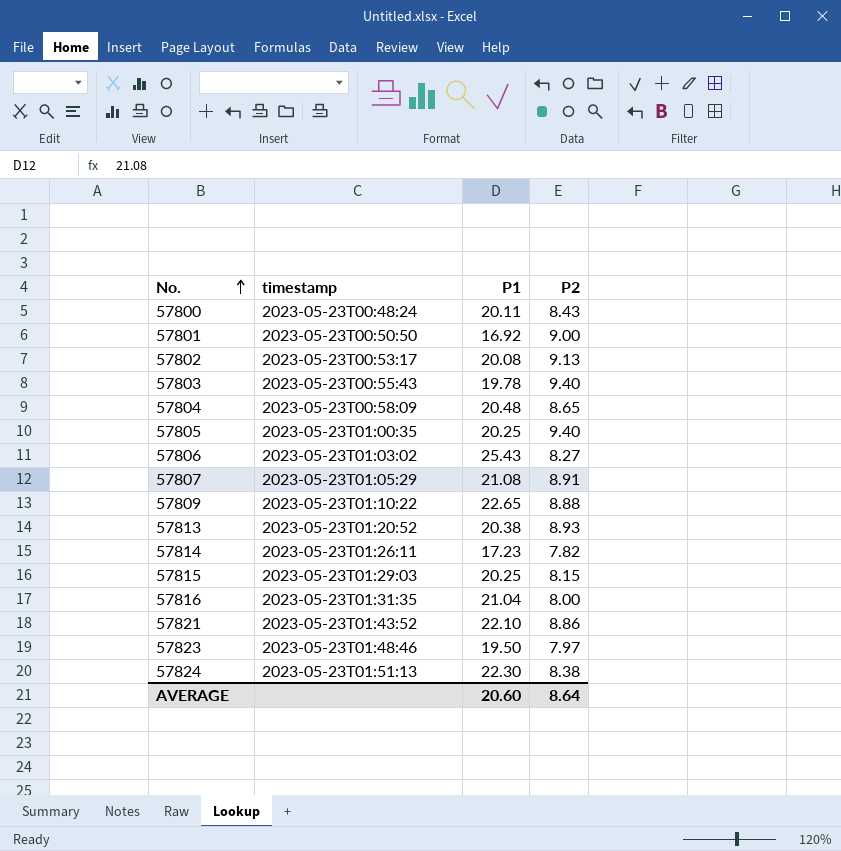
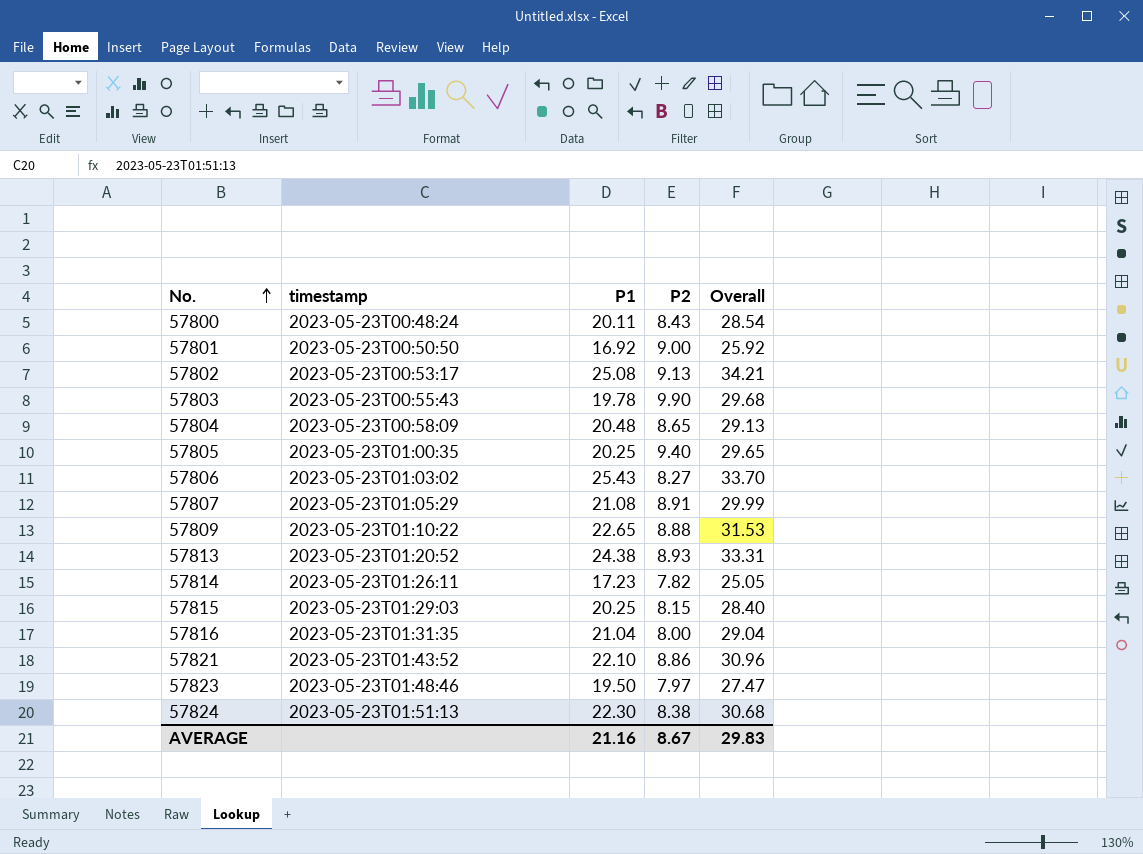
column Overall | formula: none -> [P1] + [P2]
57802 | P1: 20.08 -> 25.08
57803 | P2: 9.40 -> 9.90
57813 | P1: 20.38 -> 24.38
AVERAGE | P1: 20.60 -> 21.16
AVERAGE | P2: 8.64 -> 8.67

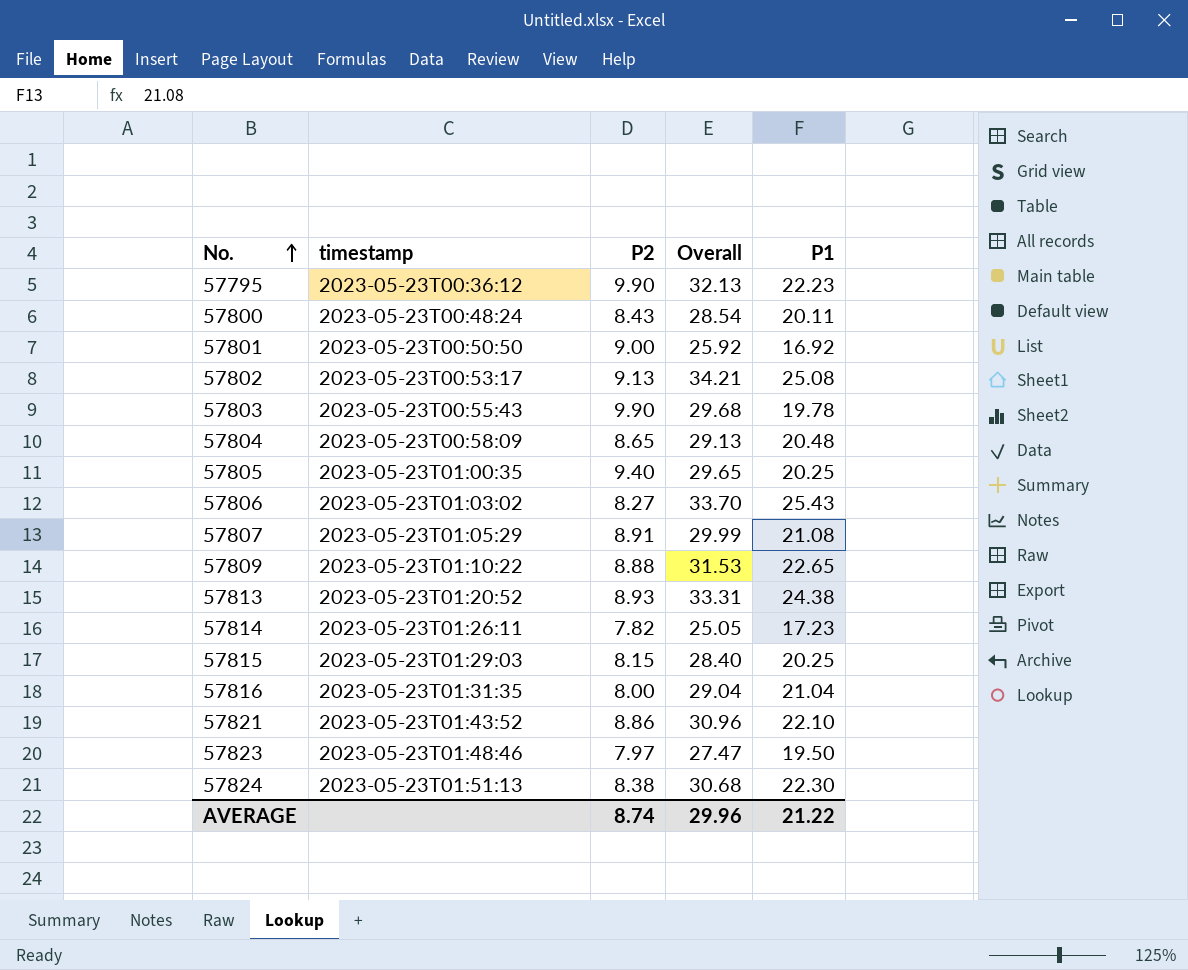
column P1 | position: 3 -> 5
row 57795: none -> 2023-05-23T00:36:12 | 9.90 | 32.13 | 22.23
AVERAGE | P2: 8.67 -> 8.74
AVERAGE | Overall: 29.83 -> 29.96
AVERAGE | P1: 21.16 -> 21.22

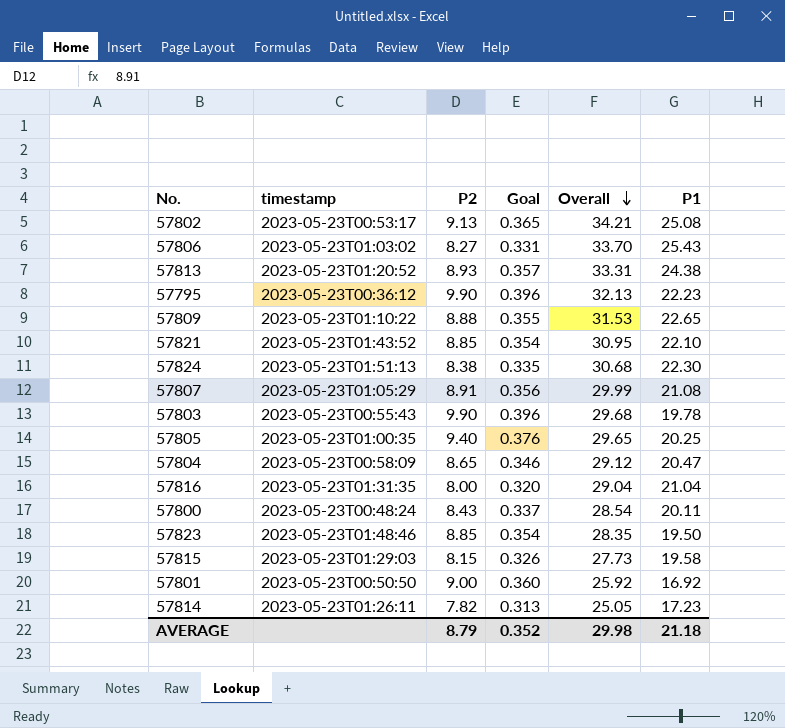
row order: No. ascending -> Overall descending
column Goal | formula: none -> [P2] * 0.04
57821 | P2: 8.86 -> 8.85
57821 | Overall: 30.96 -> 30.95
57804 | Overall: 29.13 -> 29.12
57804 | P1: 20.48 -> 20.47
57823 | P2: 7.97 -> 8.85
57823 | Overall: 27.47 -> 28.35
57815 | Overall: 28.40 -> 27.73
57815 | P1: 20.25 -> 19.58
AVERAGE | P2: 8.74 -> 8.79
AVERAGE | Overall: 29.96 -> 29.98
AVERAGE | P1: 21.22 -> 21.18

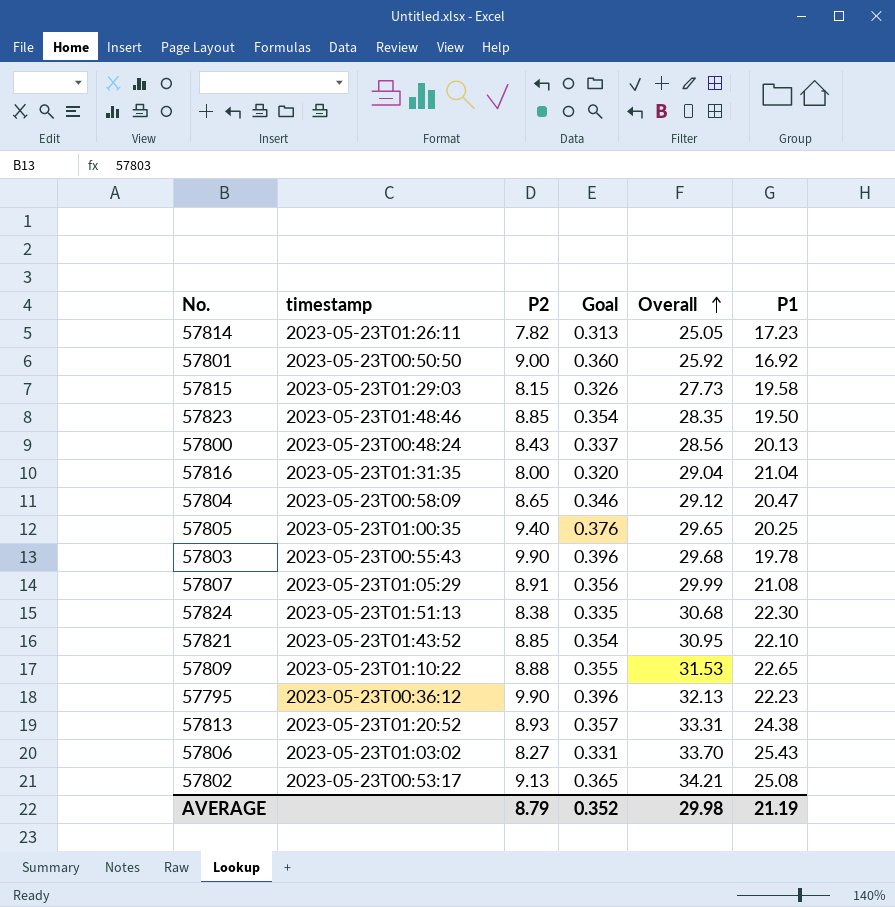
row order: Overall descending -> Overall ascending
57800 | Overall: 28.54 -> 28.56
57800 | P1: 20.11 -> 20.13
AVERAGE | P1: 21.18 -> 21.19

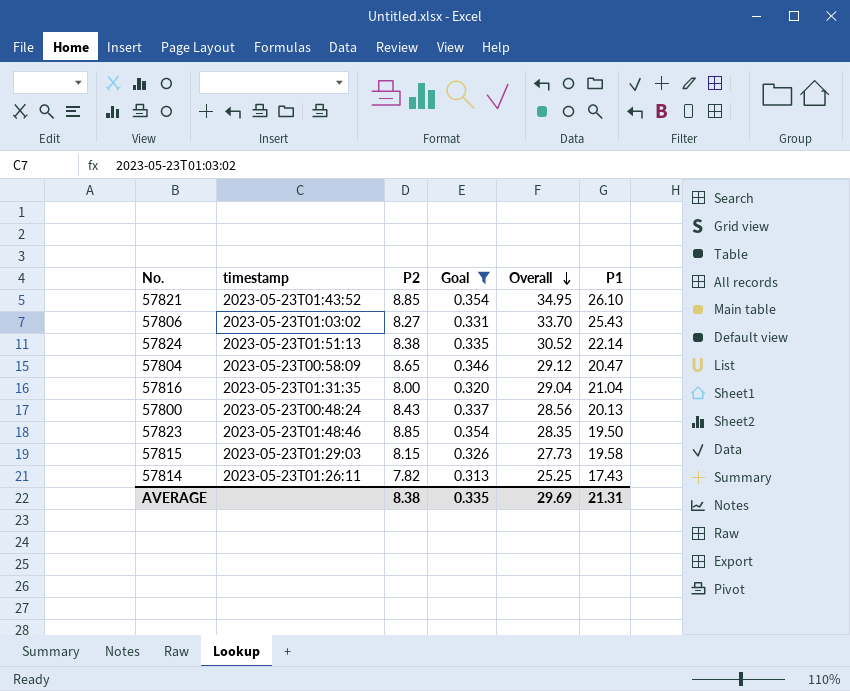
filter: none -> Goal <= 0.354
row order: Overall ascending -> Overall descending
57821 | Overall: 30.95 -> 34.95
57821 | P1: 22.10 -> 26.10
57824 | Overall: 30.68 -> 30.52
57824 | P1: 22.30 -> 22.14
57814 | Overall: 25.05 -> 25.25
57814 | P1: 17.23 -> 17.43
AVERAGE | P2: 8.79 -> 8.38
AVERAGE | Goal: 0.352 -> 0.335
AVERAGE | Overall: 29.98 -> 29.69
AVERAGE | P1: 21.19 -> 21.31

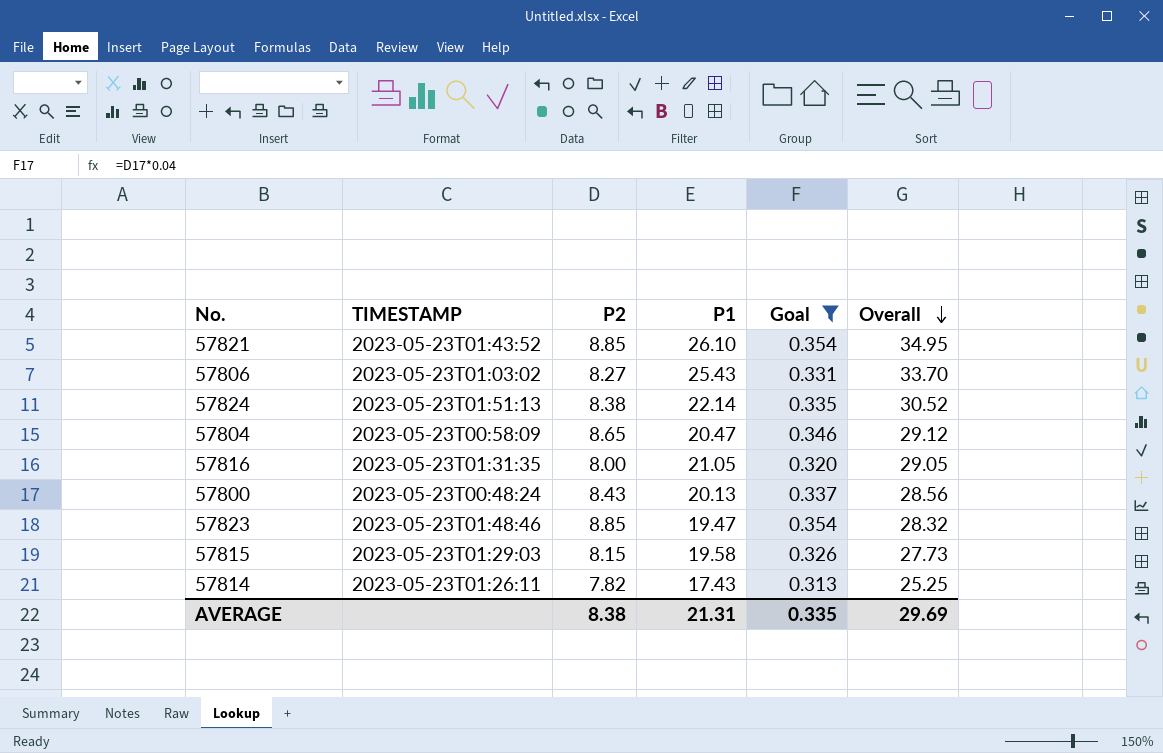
column name: timestamp -> TIMESTAMP
column P1 | position: 6 -> 4
57816 | P1: 21.04 -> 21.05
57816 | Overall: 29.04 -> 29.05
57823 | P1: 19.50 -> 19.47
57823 | Overall: 28.35 -> 28.32

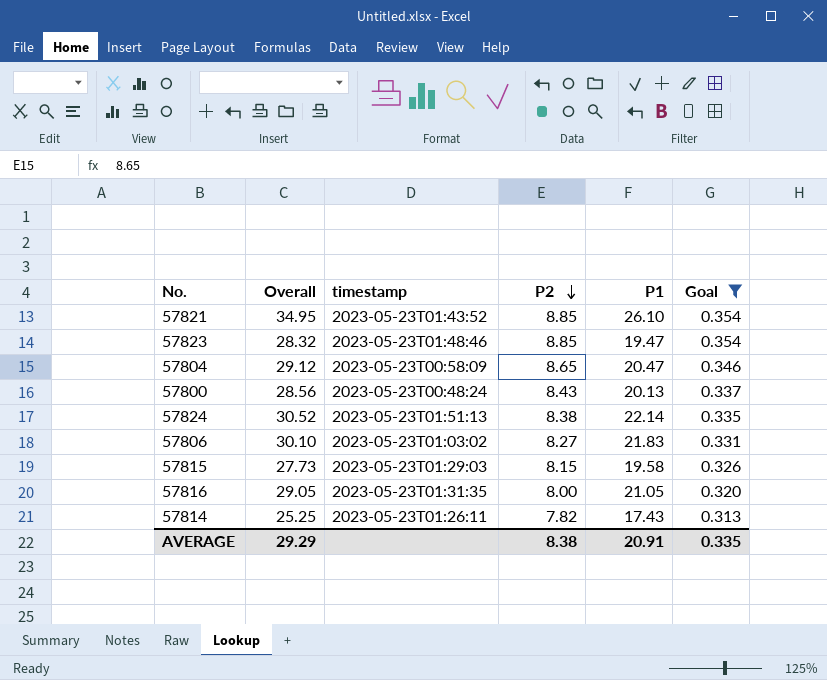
row order: Overall descending -> P2 descending
column Overall | position: 6 -> 2
column name: TIMESTAMP -> timestamp
57806 | Overall: 33.70 -> 30.10
57806 | P1: 25.43 -> 21.83
AVERAGE | Overall: 29.69 -> 29.29
AVERAGE | P1: 21.31 -> 20.91

